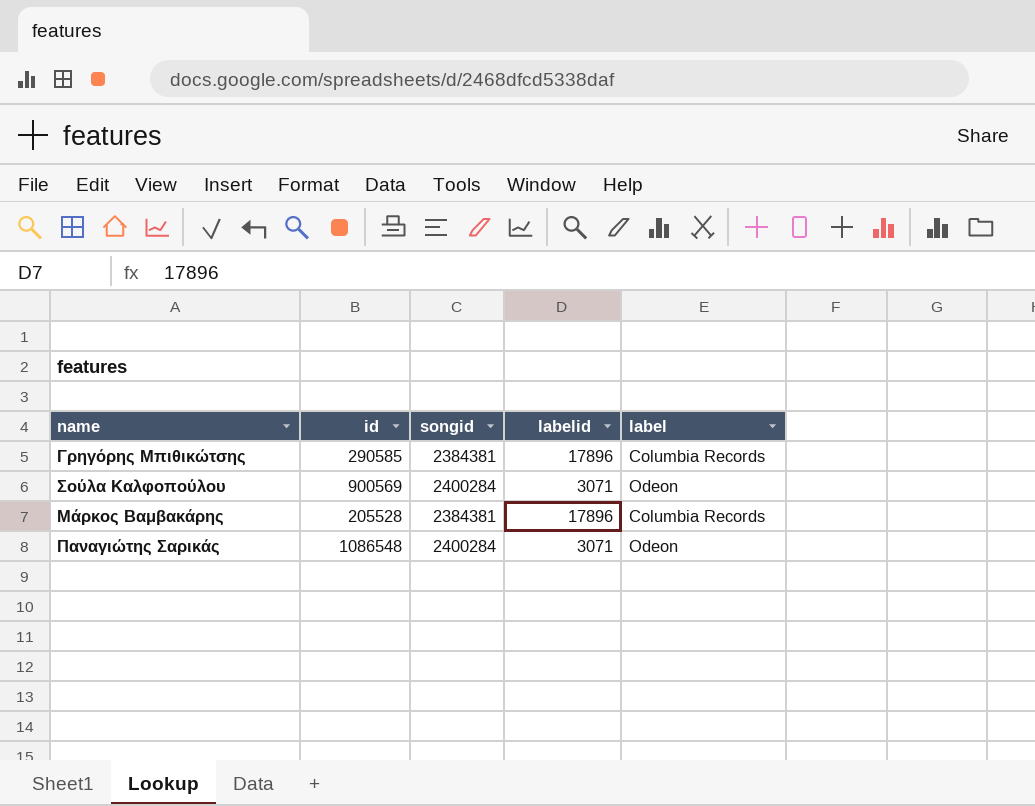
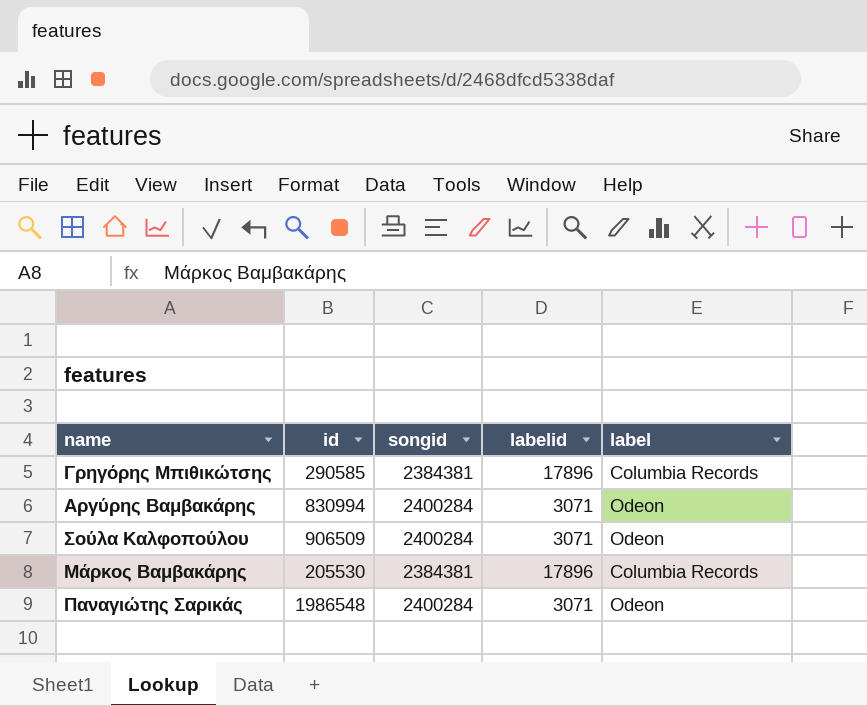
row Αργύρης Βαμβακάρης: none -> 830994 | 2400284 | 3071 | Odeon
Σούλα Καλφοπούλου | id: 900569 -> 906509
Μάρκος Βαμβακάρης | id: 205528 -> 205530
Παναγιώτης Σαρικάς | id: 1086548 -> 1986548

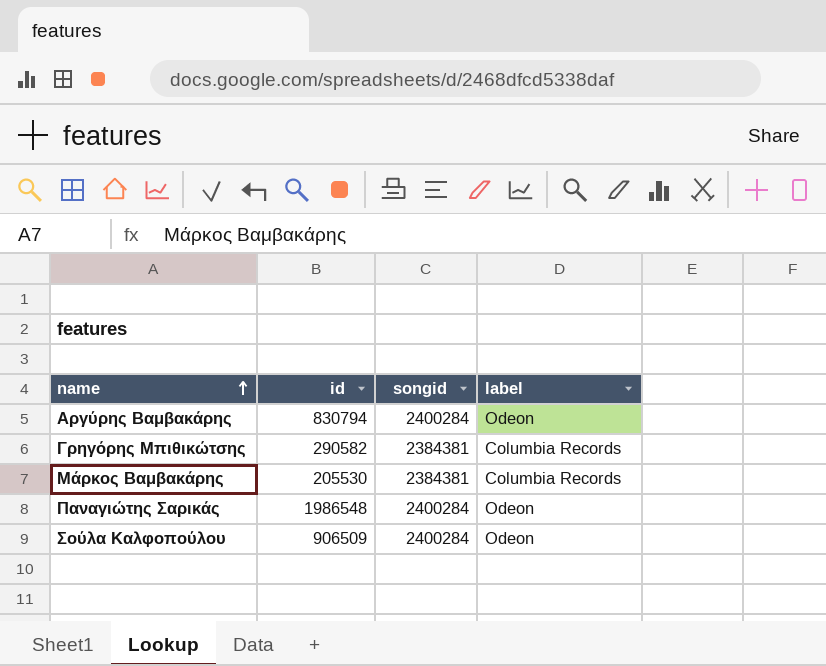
row order: none -> name ascending
column labelid | position: 4 -> none
Αργύρης Βαμβακάρης | id: 830994 -> 830794
Γρηγόρης Μπιθικώτσης | id: 290585 -> 290582

